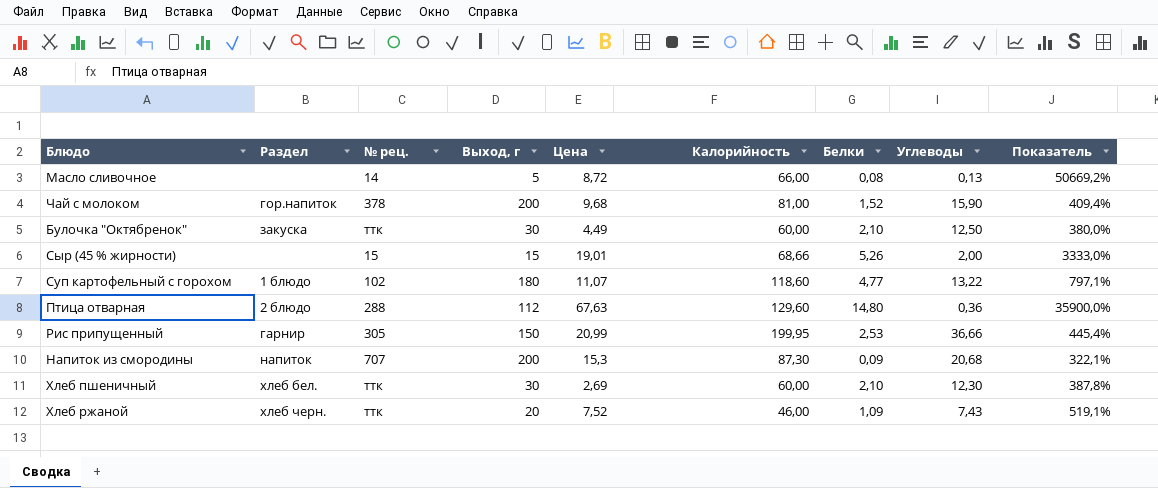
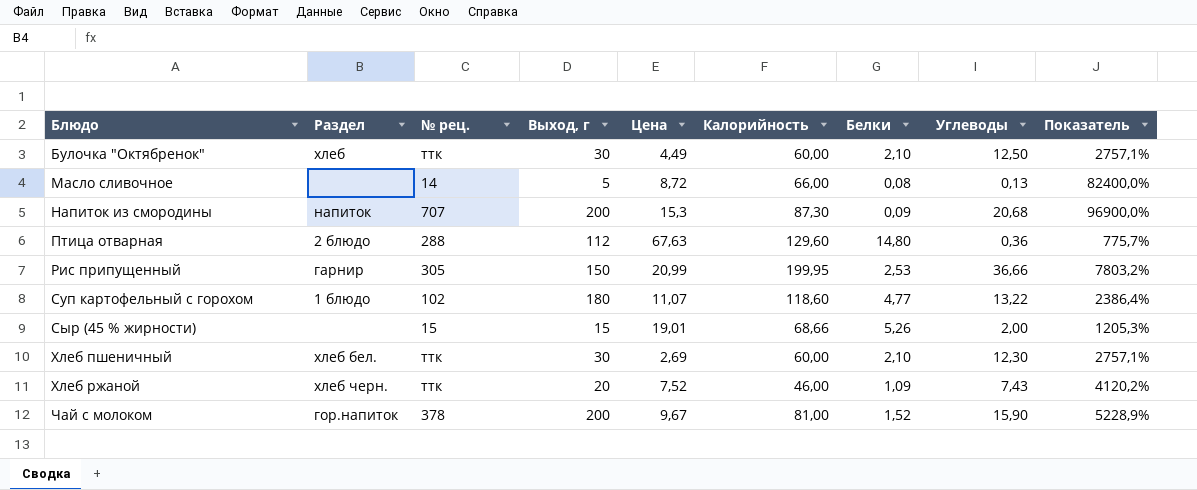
row order: none -> Блюдо ascending
column Показатель | formula: ([Калорийность] - [Углеводы]) / [Углеводы] -> ([Калорийность] - [Белки]) / [Белки]
Булочка "Октябренок" | Раздел: закуска -> хлеб
Чай с молоком | Цена: 9,68 -> 9,67

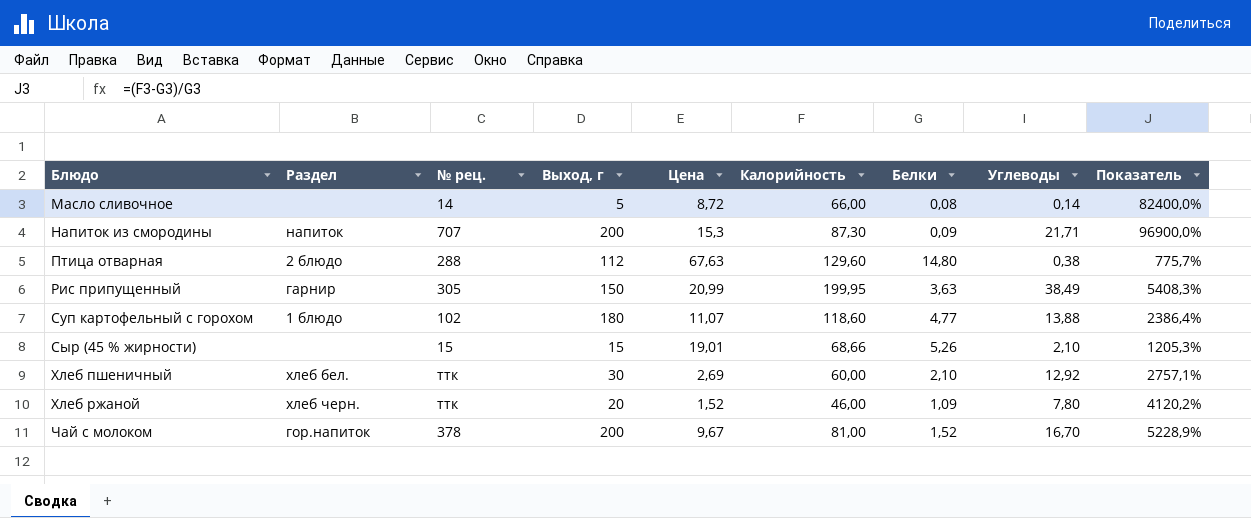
row Булочка "Октябренок": хлеб | ттк | 30 | 4,49 | 60,00 | 2,10 | 12,50 | 2757,1% -> none
Масло сливочное | Углеводы: 0,13 -> 0,14
Напиток из смородины | Углеводы: 20,68 -> 21,71
Птица отварная | Углеводы: 0,36 -> 0,38
Рис припущенный | Белки: 2,53 -> 3,63
Рис припущенный | Углеводы: 36,66 -> 38,49
Рис припущенный | Показатель: 7803,2% -> 5408,3%
Суп картофельный с горохом | Углеводы: 13,22 -> 13,88
Сыр (45 % жирности) | Углеводы: 2,00 -> 2,10
Хлеб пшеничный | Углеводы: 12,30 -> 12,92
Хлеб ржаной | Цена: 7,52 -> 1,52
Хлеб ржаной | Углеводы: 7,43 -> 7,80
Чай с молоком | Углеводы: 15,90 -> 16,70

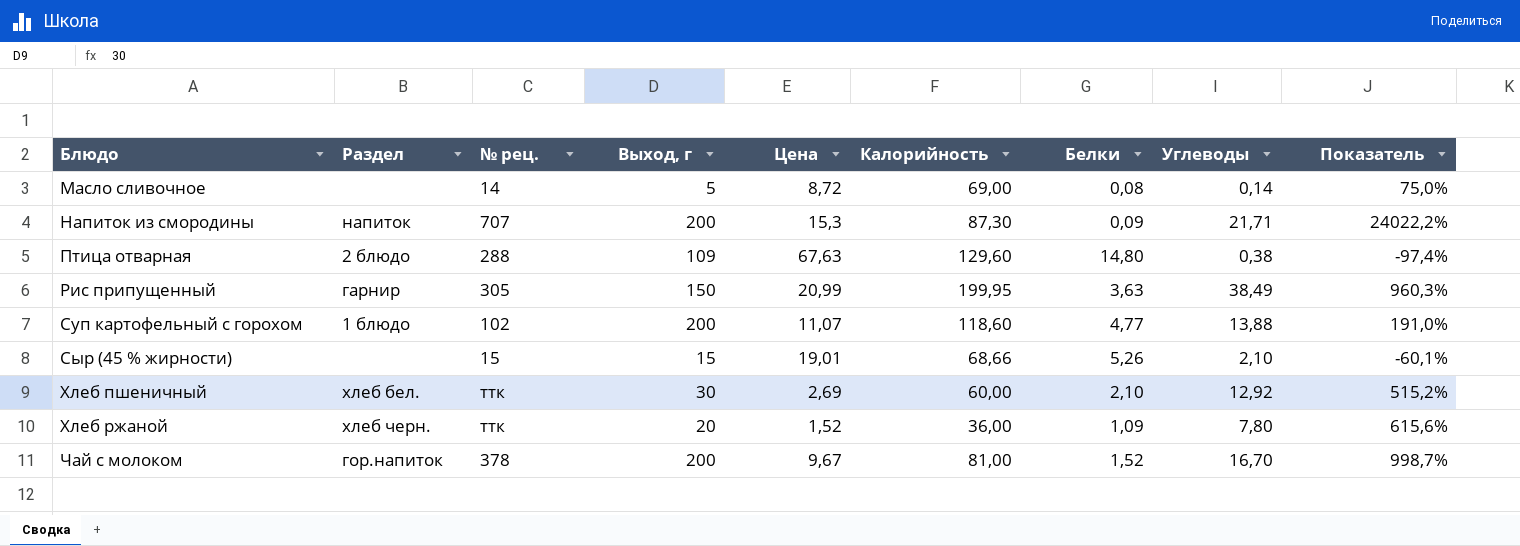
column Показатель | formula: ([Калорийность] - [Белки]) / [Белки] -> ([Углеводы] - [Белки]) / [Белки]
Масло сливочное | Калорийность: 66,00 -> 69,00
Птица отварная | Выход, г: 112 -> 109
Суп картофельный с горохом | Выход, г: 180 -> 200
Хлеб ржаной | Калорийность: 46,00 -> 36,00

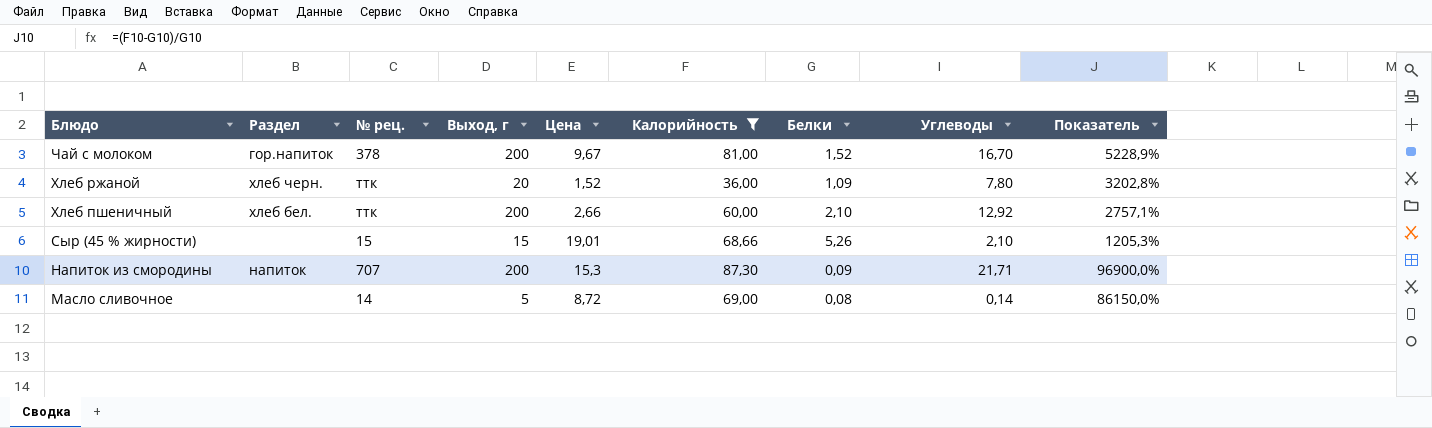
filter: none -> Калорийность <= 87,30
row order: Блюдо ascending -> Блюдо descending
column Показатель | formula: ([Углеводы] - [Белки]) / [Белки] -> ([Калорийность] - [Белки]) / [Белки]
Хлеб пшеничный | Выход, г: 30 -> 200
Хлеб пшеничный | Цена: 2,69 -> 2,66

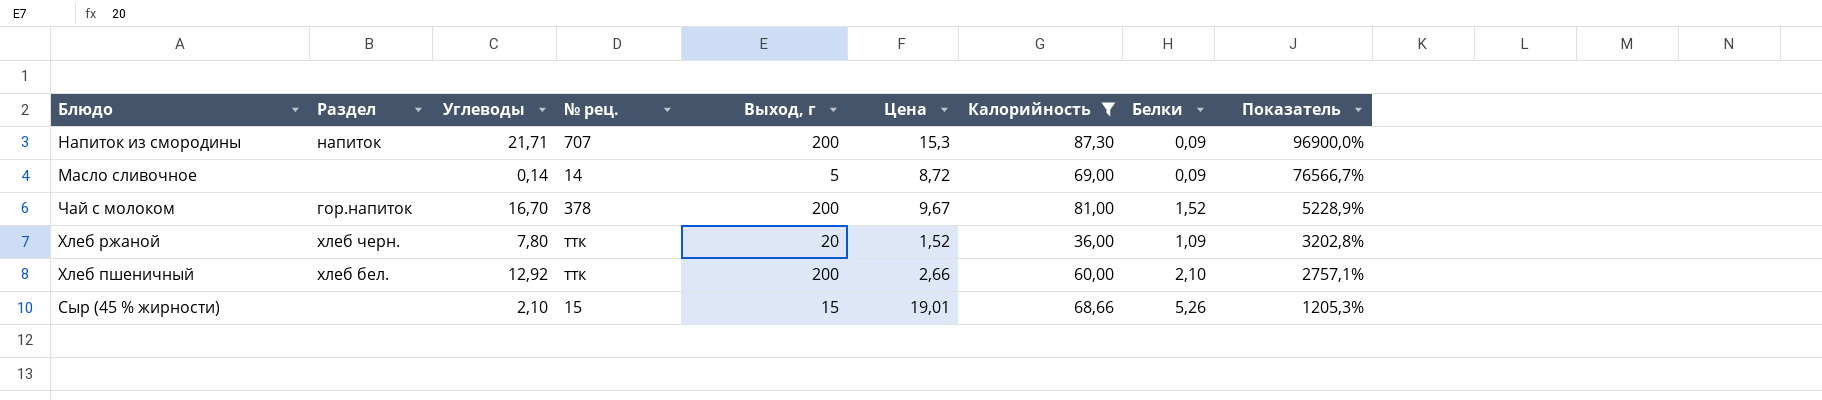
row order: Блюдо descending -> Показатель descending
column Углеводы | position: 8 -> 3
Масло сливочное | Белки: 0,08 -> 0,09
Масло сливочное | Показатель: 86150,0% -> 76566,7%

